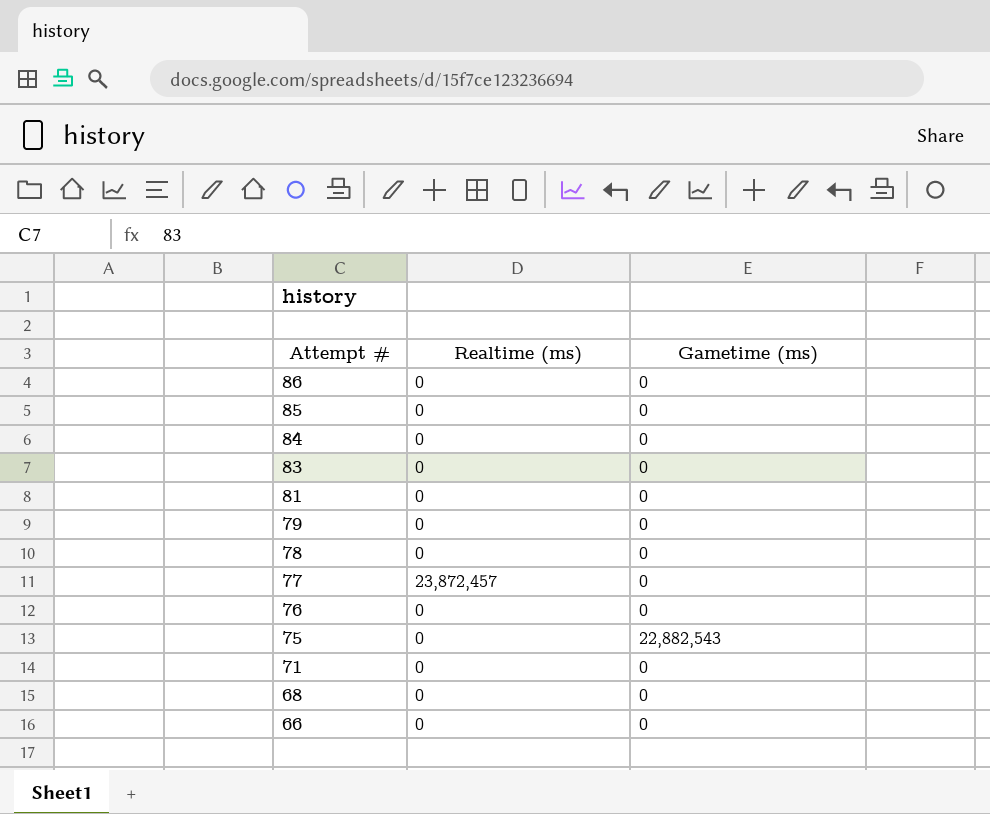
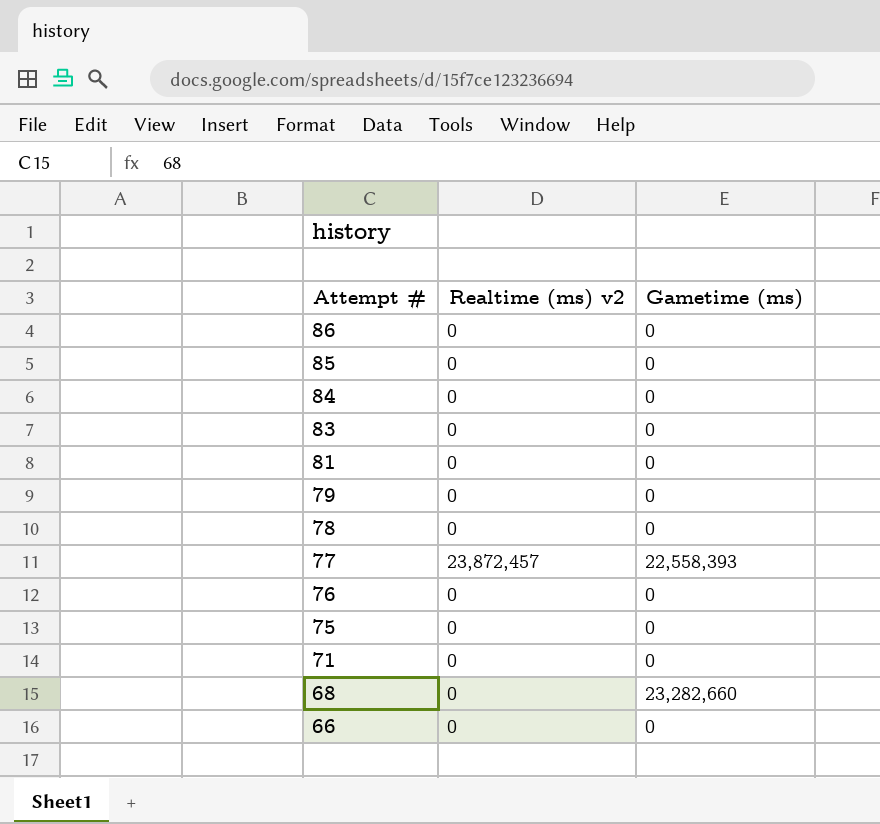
column name: Realtime (ms) -> Realtime (ms) v2
77 | Gametime (ms): 0 -> 22,558,393
75 | Gametime (ms): 22,882,543 -> 0
68 | Gametime (ms): 0 -> 23,282,660

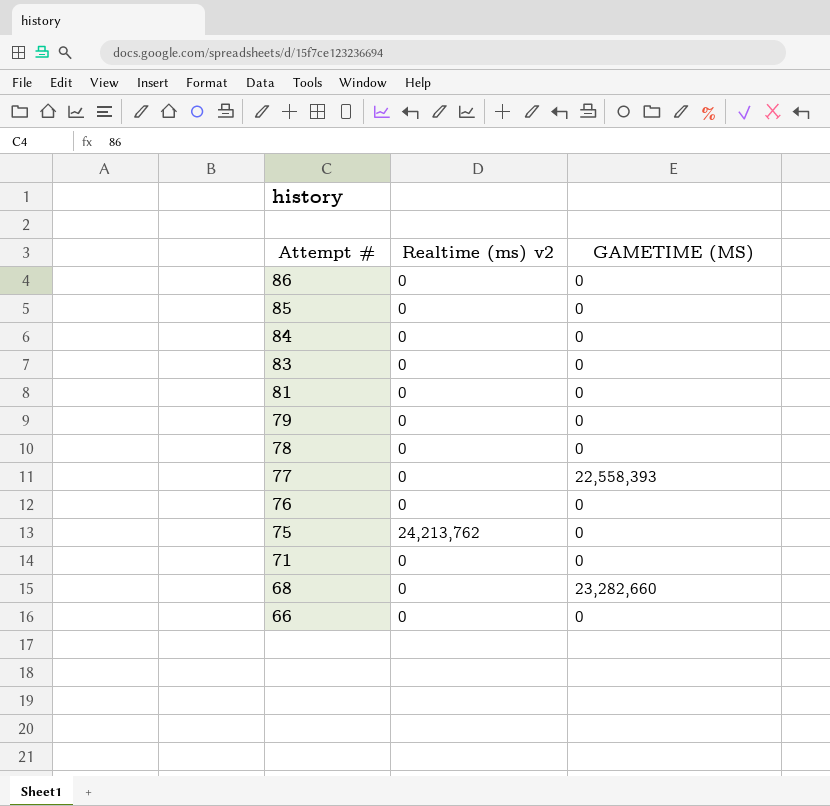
column name: Gametime (ms) -> GAMETIME (MS)
77 | Realtime (ms) v2: 23,872,457 -> 0
75 | Realtime (ms) v2: 0 -> 24,213,762

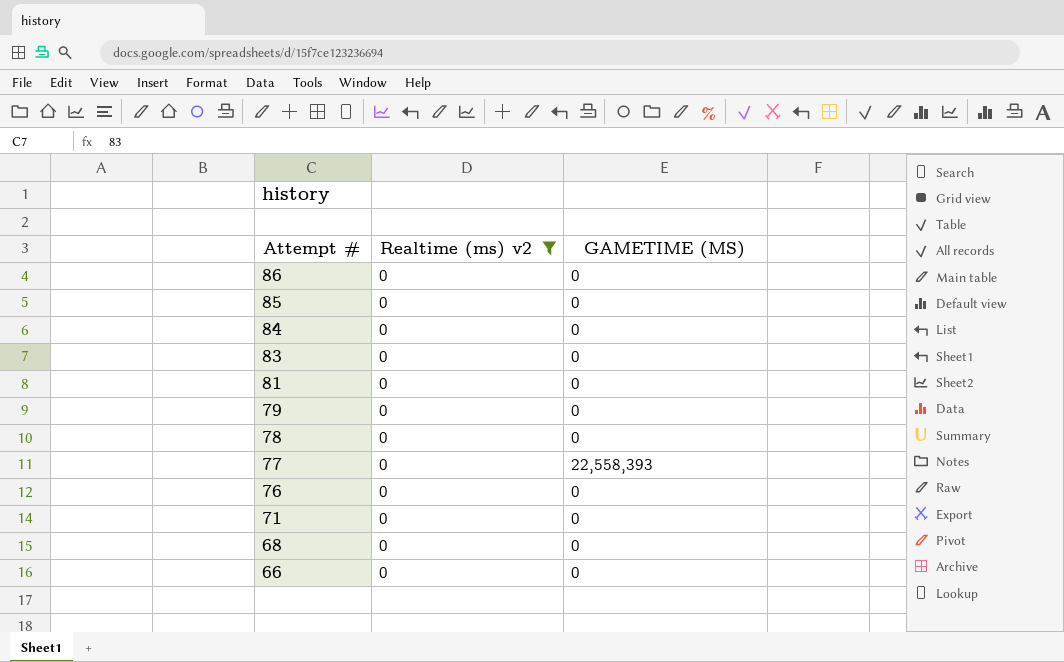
filter: none -> Realtime (ms) v2 = 0
68 | GAMETIME (MS): 23,282,660 -> 0

